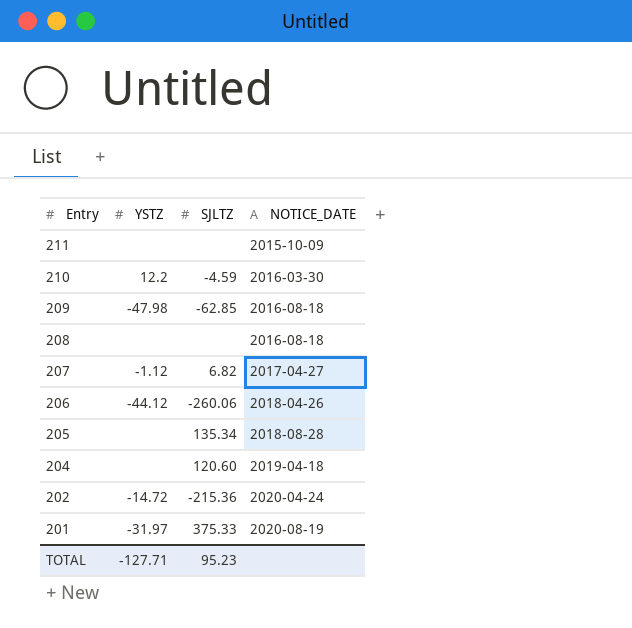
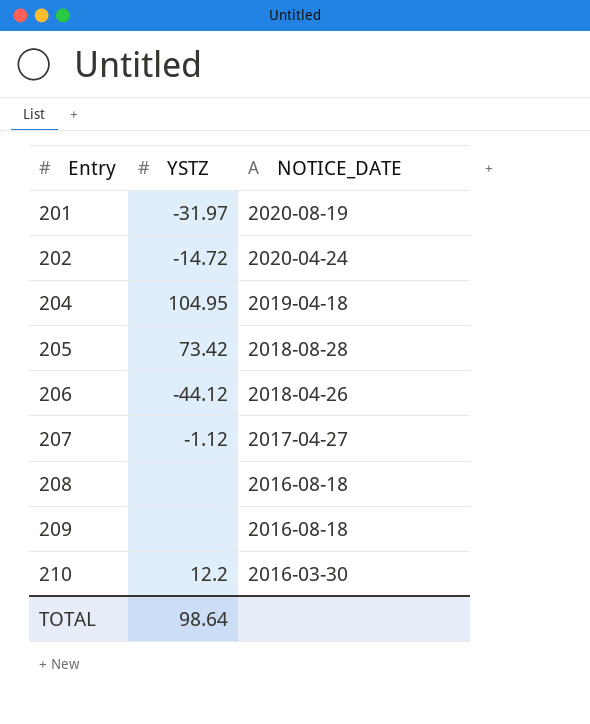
row order: Entry descending -> Entry ascending
column SJLTZ | position: 3 -> none
row 211: none | none | 2015-10-09 -> none
204 | YSTZ: none -> 104.95
205 | YSTZ: none -> 73.42
209 | YSTZ: -47.98 -> none
TOTAL | YSTZ: -127.71 -> 98.64

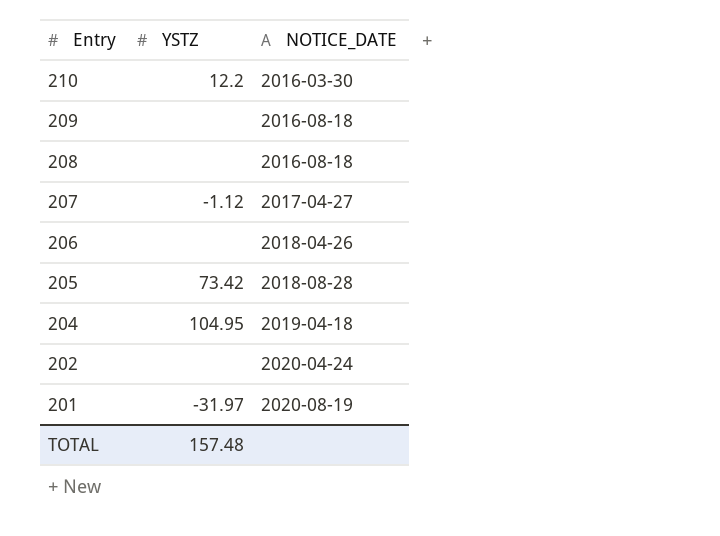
row order: Entry ascending -> Entry descending
206 | YSTZ: -44.12 -> none
202 | YSTZ: -14.72 -> none
TOTAL | YSTZ: 98.64 -> 157.48

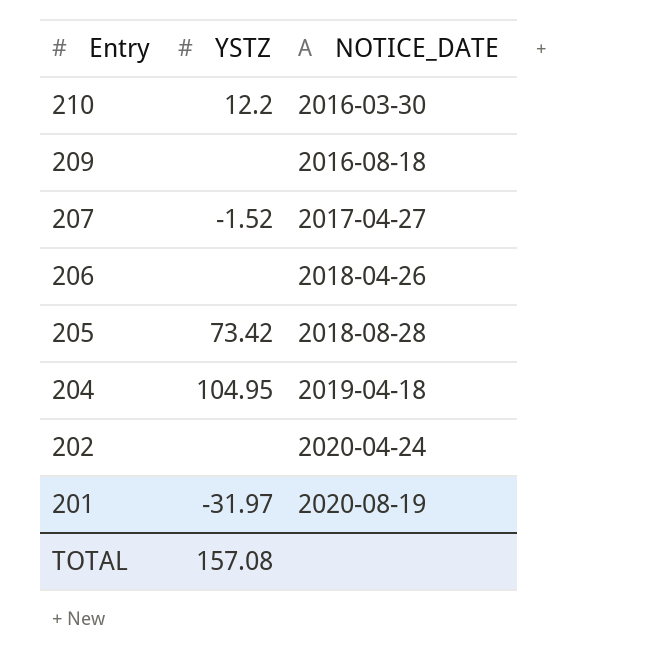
row 208: none | 2016-08-18 -> none
207 | YSTZ: -1.12 -> -1.52
TOTAL | YSTZ: 157.48 -> 157.08

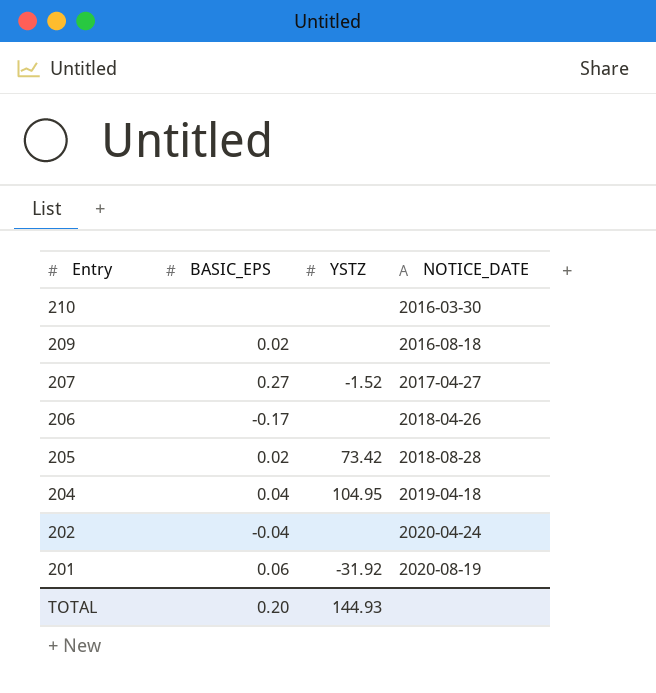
column BASIC_EPS | position: none -> 2
210 | YSTZ: 12.2 -> none
201 | YSTZ: -31.97 -> -31.92
TOTAL | YSTZ: 157.08 -> 144.93

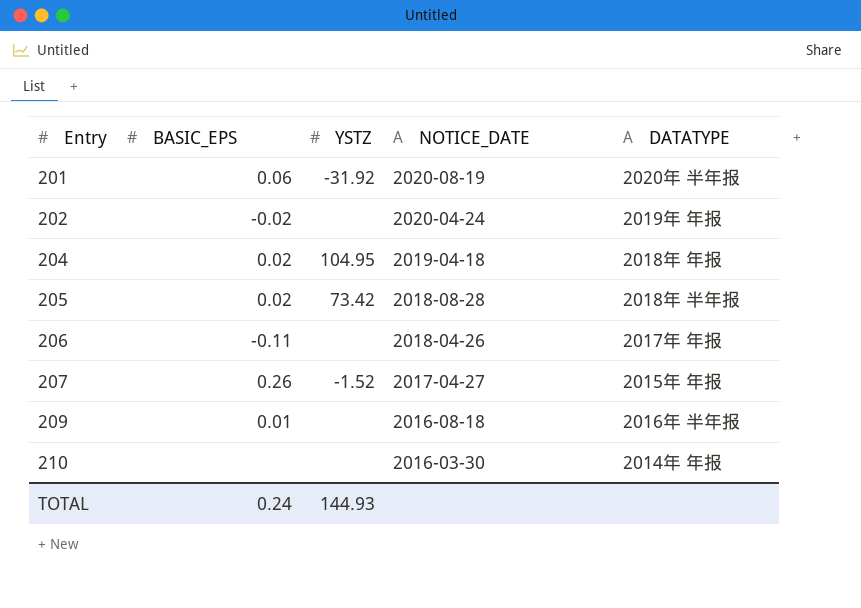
row order: Entry descending -> Entry ascending
column DATATYPE | position: none -> 5
202 | BASIC_EPS: -0.04 -> -0.02
204 | BASIC_EPS: 0.04 -> 0.02
206 | BASIC_EPS: -0.17 -> -0.11
207 | BASIC_EPS: 0.27 -> 0.26
209 | BASIC_EPS: 0.02 -> 0.01
TOTAL | BASIC_EPS: 0.20 -> 0.24

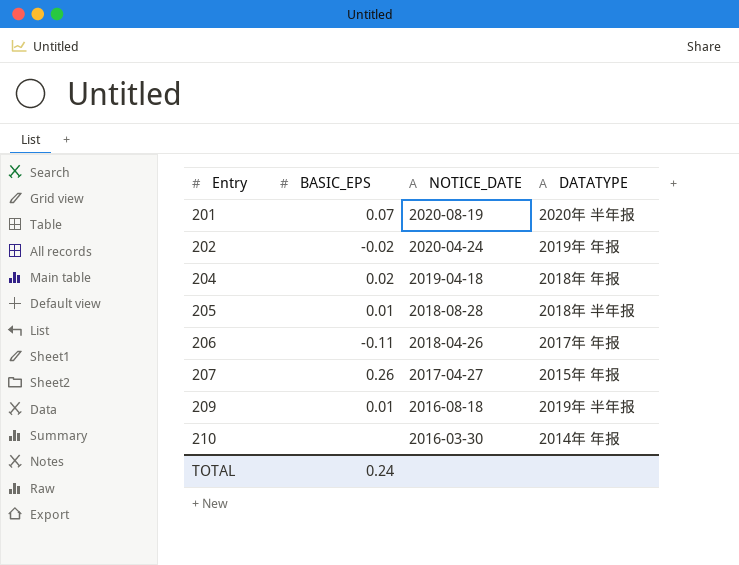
column YSTZ | position: 3 -> none
201 | BASIC_EPS: 0.06 -> 0.07
205 | BASIC_EPS: 0.02 -> 0.01
209 | DATATYPE: 2016年 半年报 -> 2019年 半年报

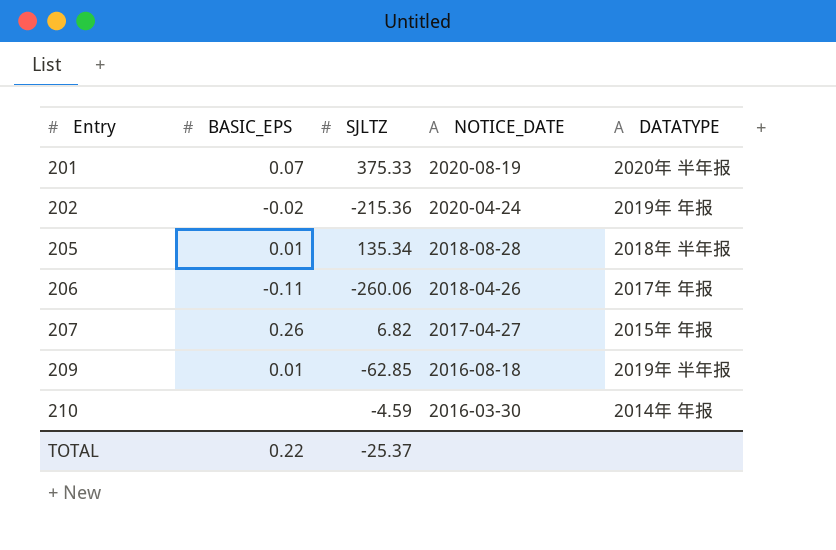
column SJLTZ | position: none -> 3
row 204: 0.02 | 2019-04-18 | 2018年 年报 -> none
TOTAL | BASIC_EPS: 0.24 -> 0.22

